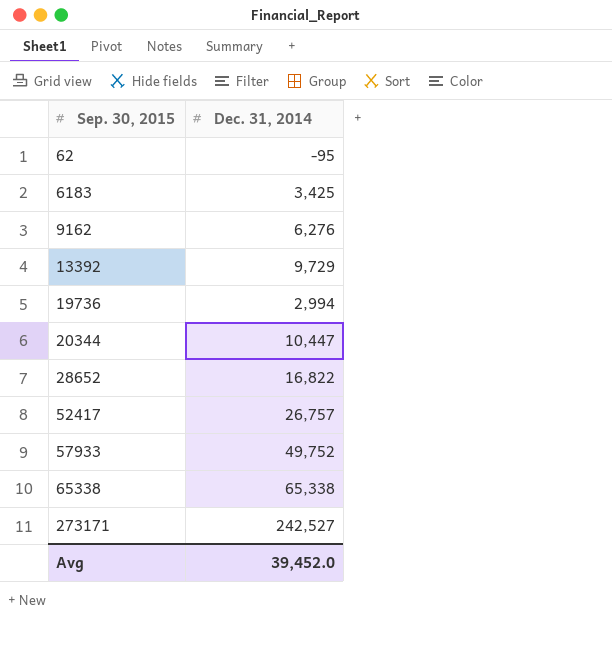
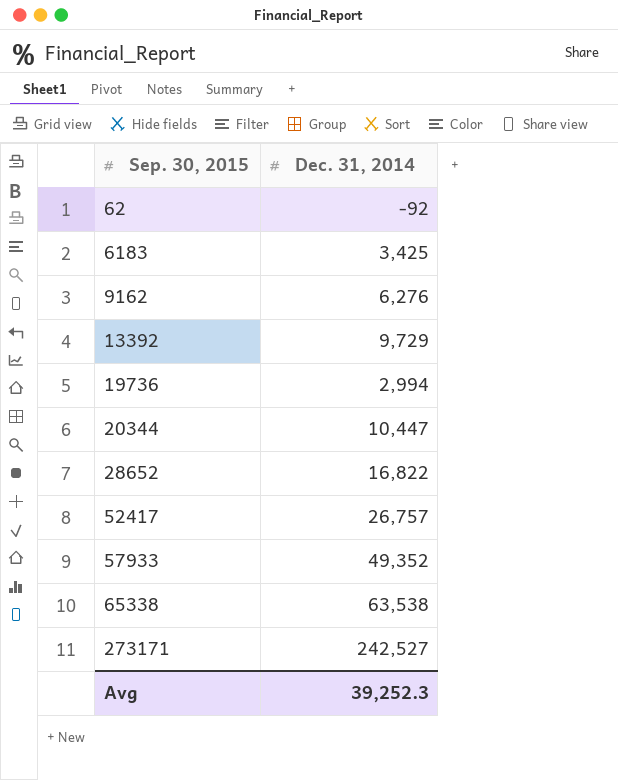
62 | Dec. 31, 2014: -95 -> -92
57933 | Dec. 31, 2014: 49,752 -> 49,352
65338 | Dec. 31, 2014: 65,338 -> 63,538
Avg | Dec. 31, 2014: 39,452.0 -> 39,252.3

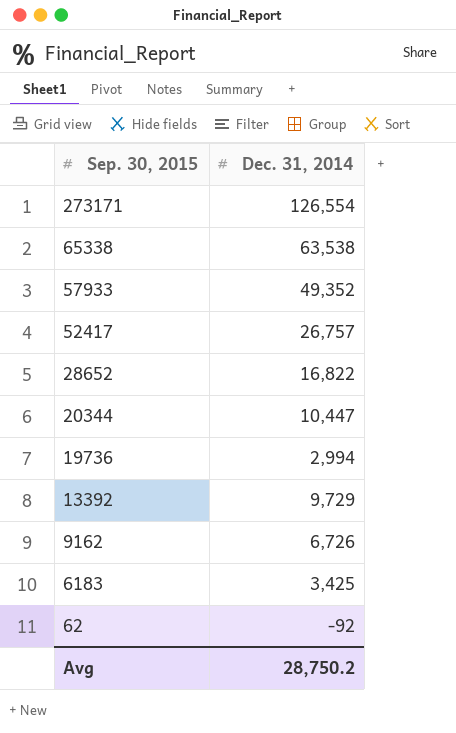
row order: Sep. 30, 2015 ascending -> Sep. 30, 2015 descending
273171 | Dec. 31, 2014: 242,527 -> 126,554
9162 | Dec. 31, 2014: 6,276 -> 6,726
Avg | Dec. 31, 2014: 39,252.3 -> 28,750.2

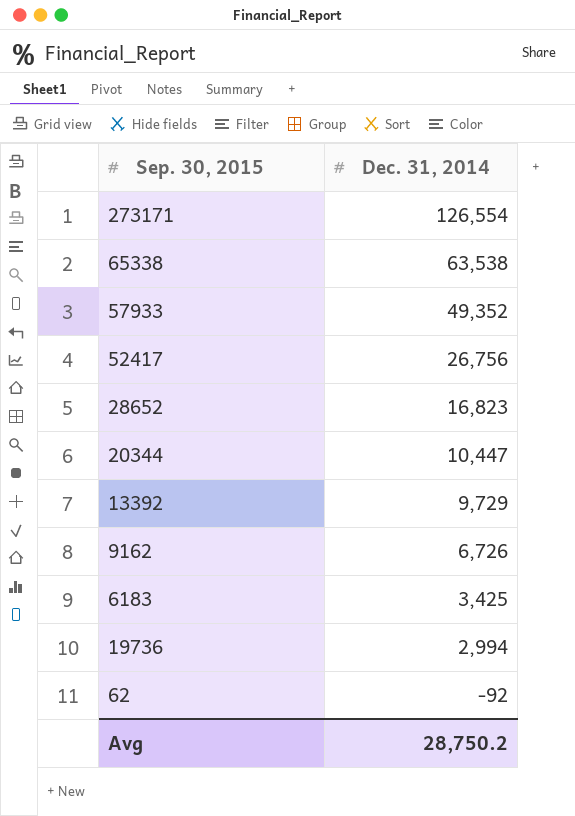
row order: Sep. 30, 2015 descending -> Dec. 31, 2014 descending
52417 | Dec. 31, 2014: 26,757 -> 26,756
28652 | Dec. 31, 2014: 16,822 -> 16,823

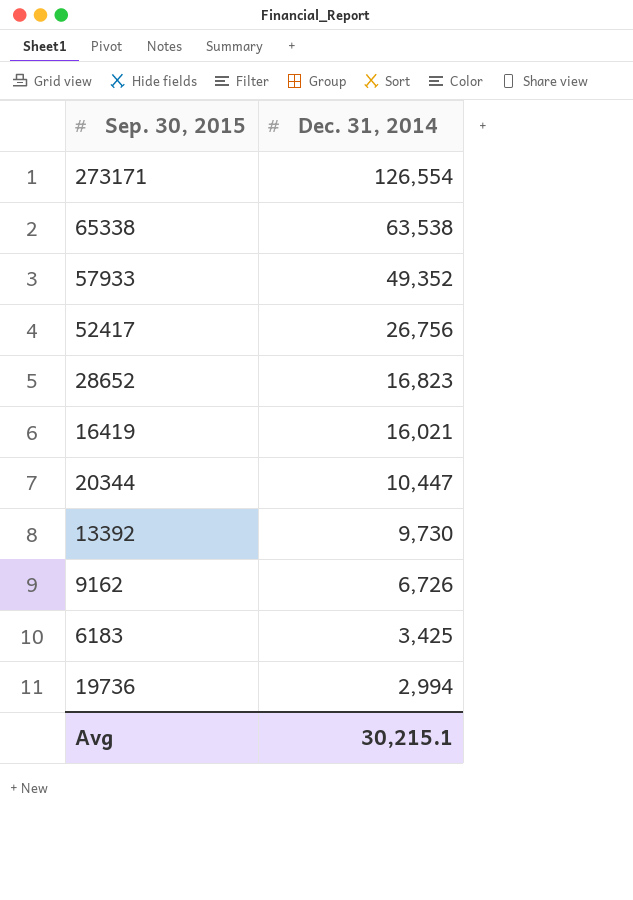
row 62: -92 -> none
row 16419: none -> 16,021
13392 | Dec. 31, 2014: 9,729 -> 9,730
Avg | Dec. 31, 2014: 28,750.2 -> 30,215.1

